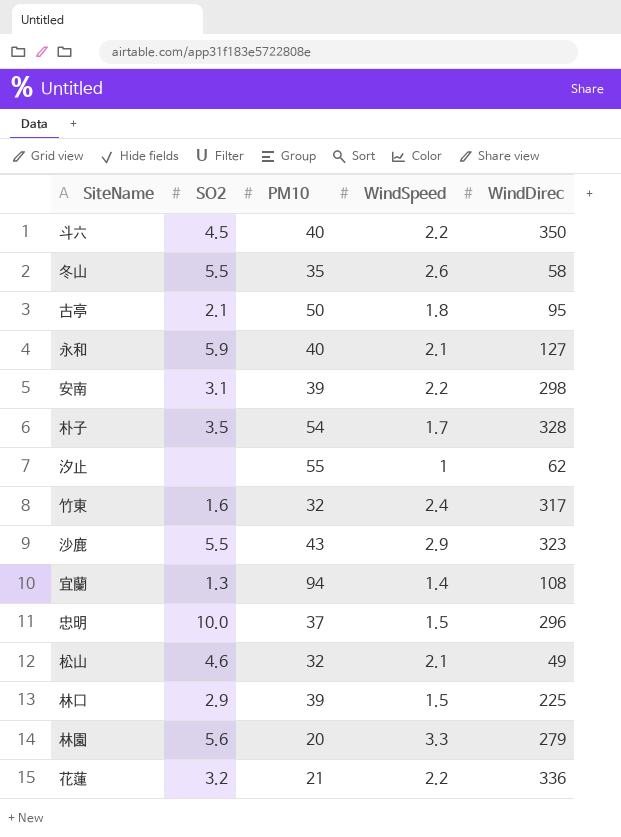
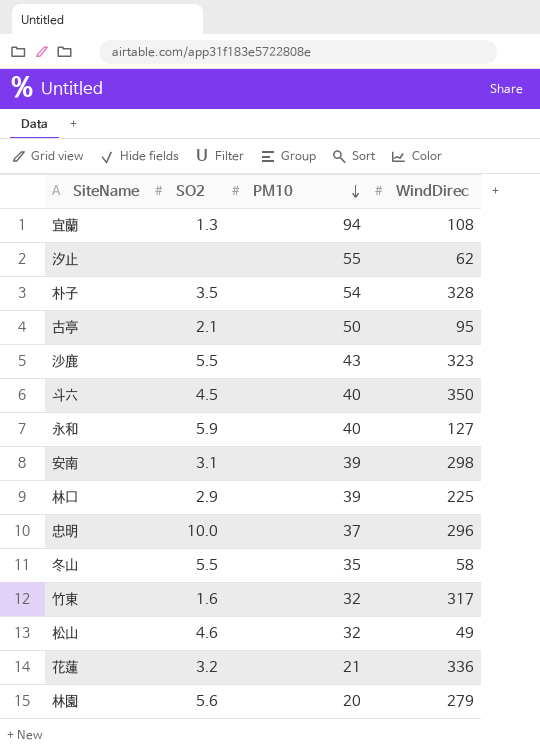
row order: none -> PM10 descending
column WindSpeed | position: 4 -> none

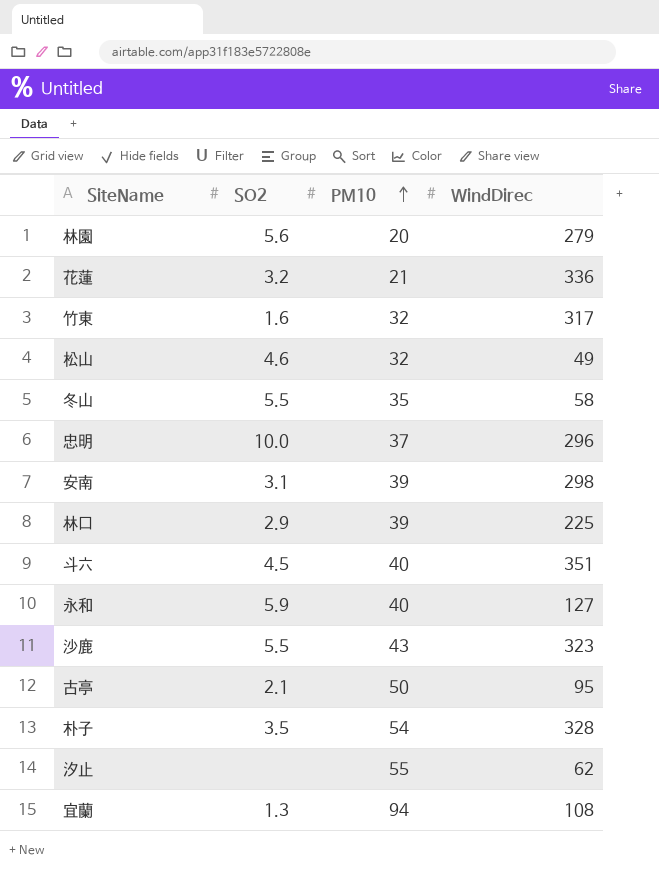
row order: PM10 descending -> PM10 ascending
斗六 | WindDirec: 350 -> 351

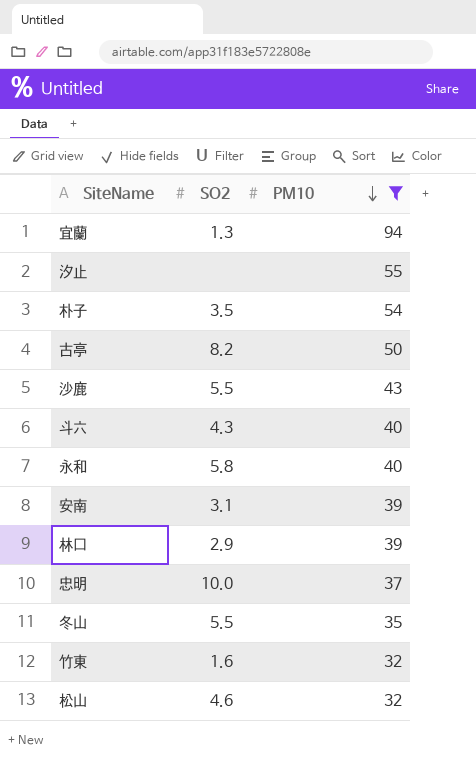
filter: none -> PM10 >= 32
row order: PM10 ascending -> PM10 descending
column WindDirec | position: 4 -> none
古亭 | SO2: 2.1 -> 8.2
斗六 | SO2: 4.5 -> 4.3
永和 | SO2: 5.9 -> 5.8

